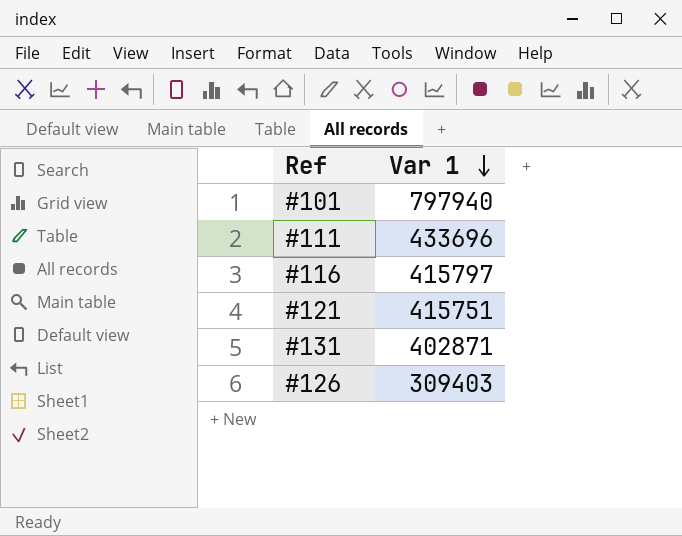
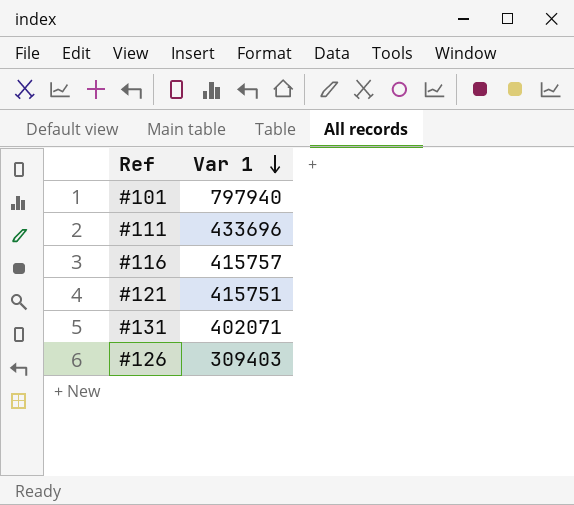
#116 | Var 1: 415797 -> 415757
#131 | Var 1: 402871 -> 402071

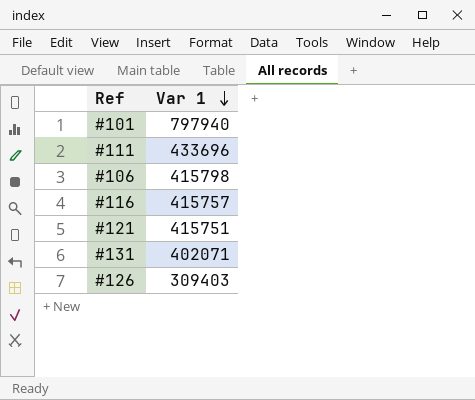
row #106: none -> 415798

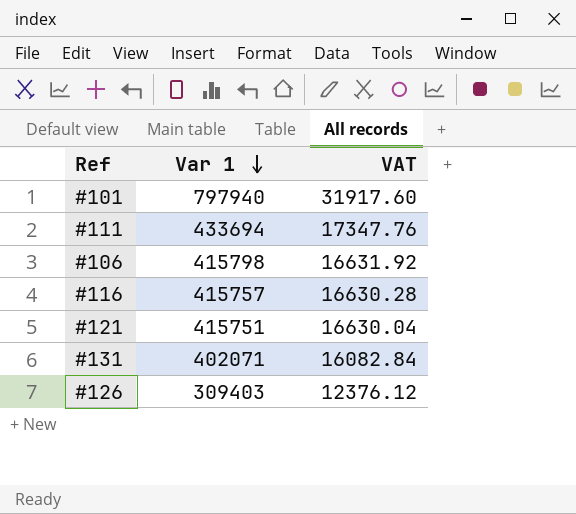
column VAT | formula: none -> [Var 1] * 0.04
#111 | Var 1: 433696 -> 433694

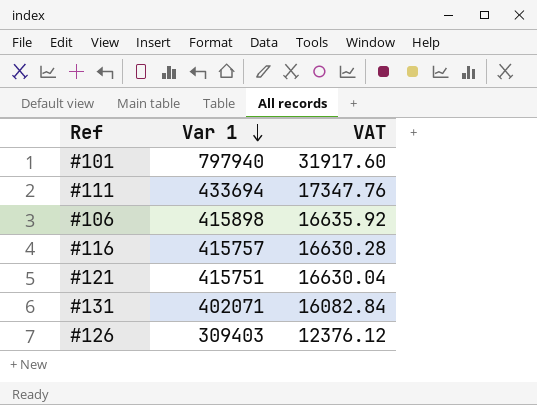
#106 | Var 1: 415798 -> 415898
#106 | VAT: 16631.92 -> 16635.92

